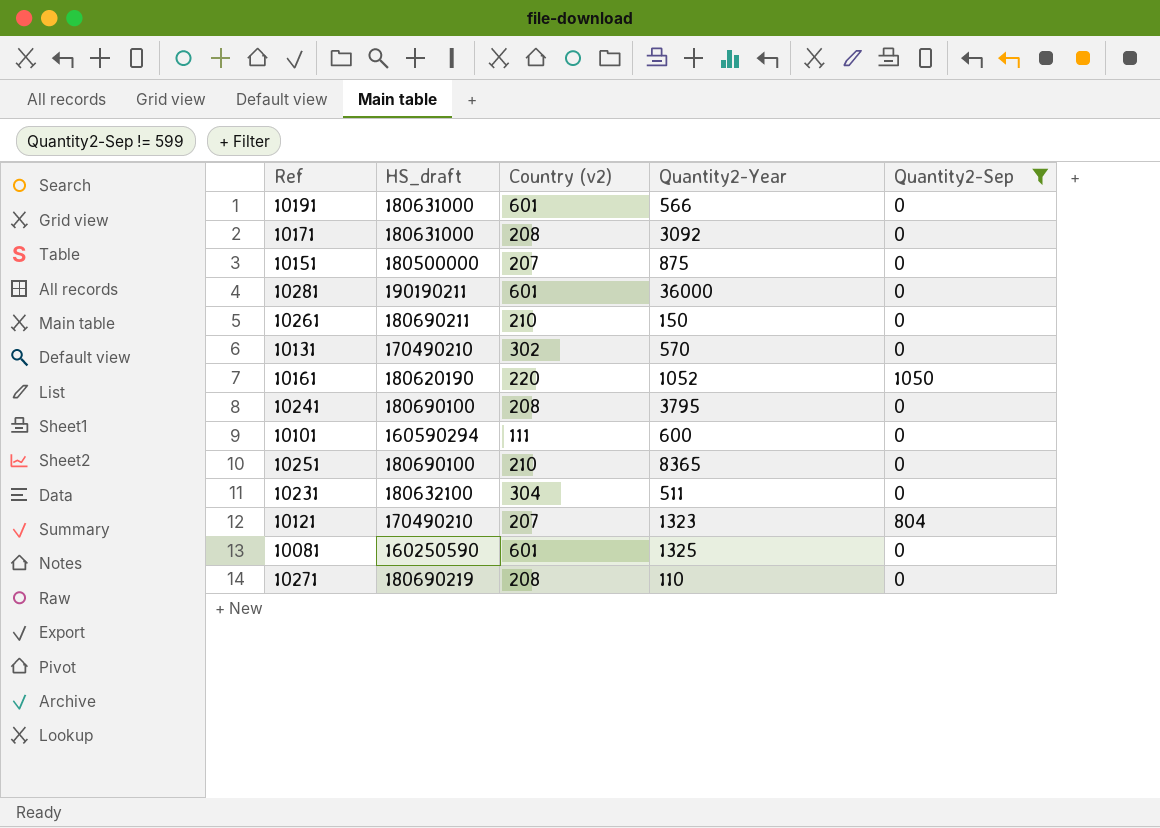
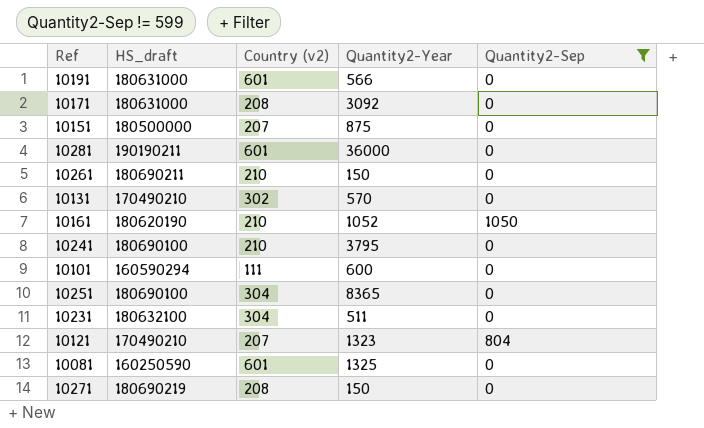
10161 | Country (v2): 220 -> 210
10241 | Country (v2): 208 -> 210
10251 | Country (v2): 210 -> 304
10271 | Quantity2-Year: 110 -> 150

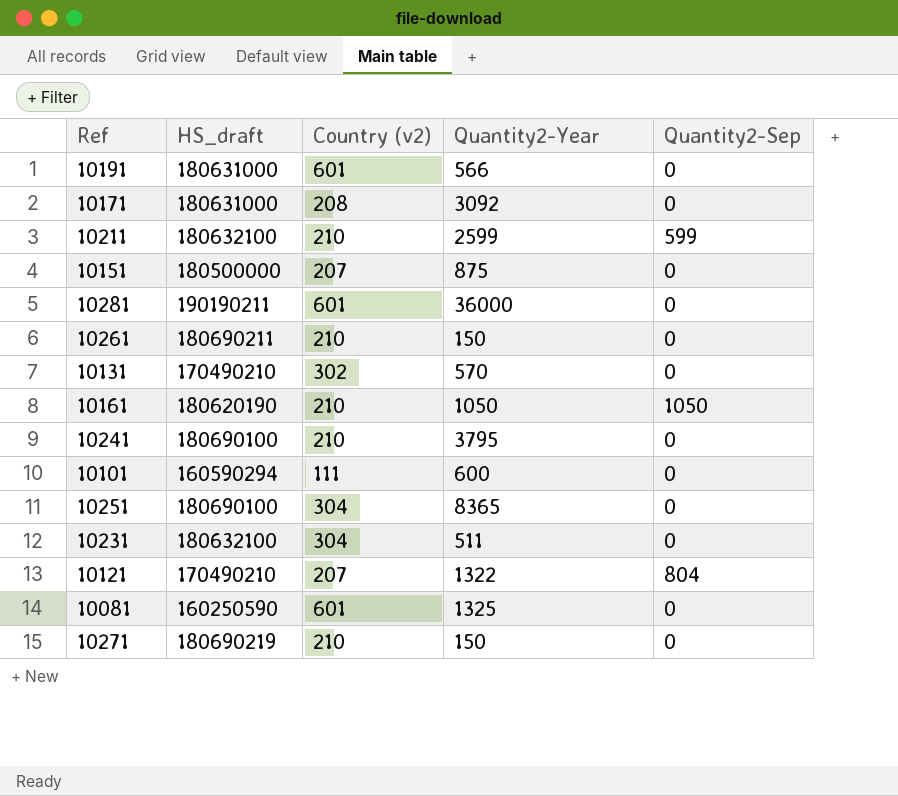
filter: Quantity2-Sep != 599 -> none
10161 | Quantity2-Year: 1052 -> 1050
10121 | Quantity2-Year: 1323 -> 1322
10271 | Country (v2): 208 -> 210

